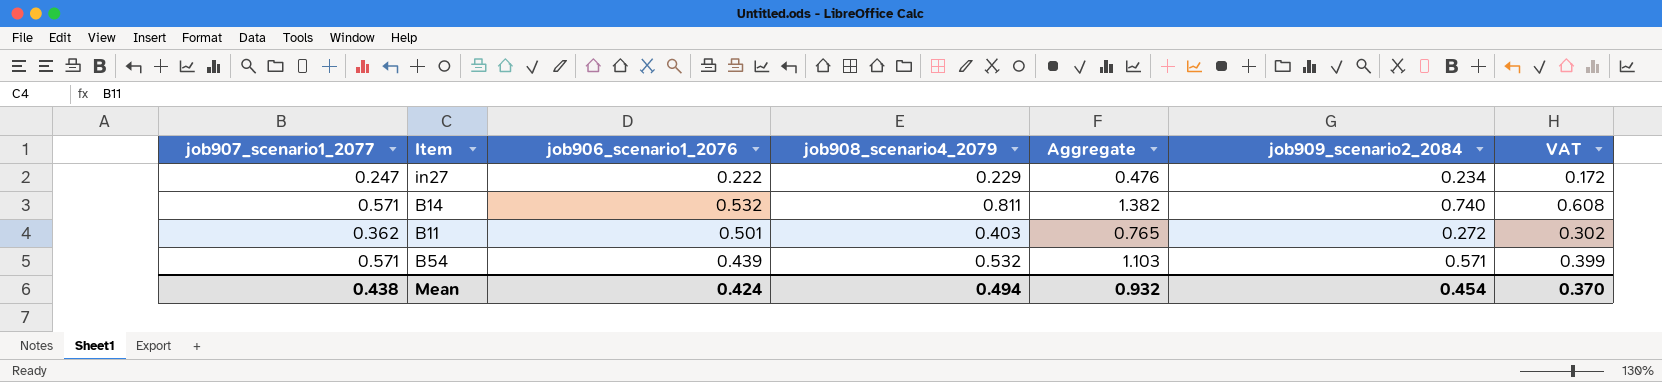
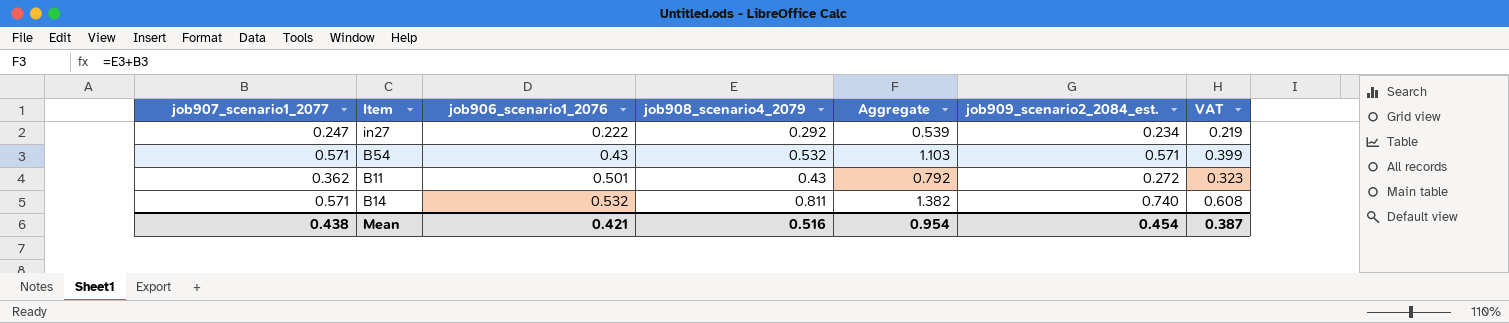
row order: none -> job906_scenario1_2076 ascending
column name: job909_scenario2_2084 -> job909_scenario2_2084_est.
in27 | job908_scenario4_2079: 0.229 -> 0.292
in27 | Aggregate: 0.476 -> 0.539
in27 | VAT: 0.172 -> 0.219
B54 | job906_scenario1_2076: 0.439 -> 0.43
B11 | job908_scenario4_2079: 0.403 -> 0.43
B11 | Aggregate: 0.765 -> 0.792
B11 | VAT: 0.302 -> 0.323
Mean | job906_scenario1_2076: 0.424 -> 0.421
Mean | job908_scenario4_2079: 0.494 -> 0.516
Mean | Aggregate: 0.932 -> 0.954
Mean | VAT: 0.370 -> 0.387

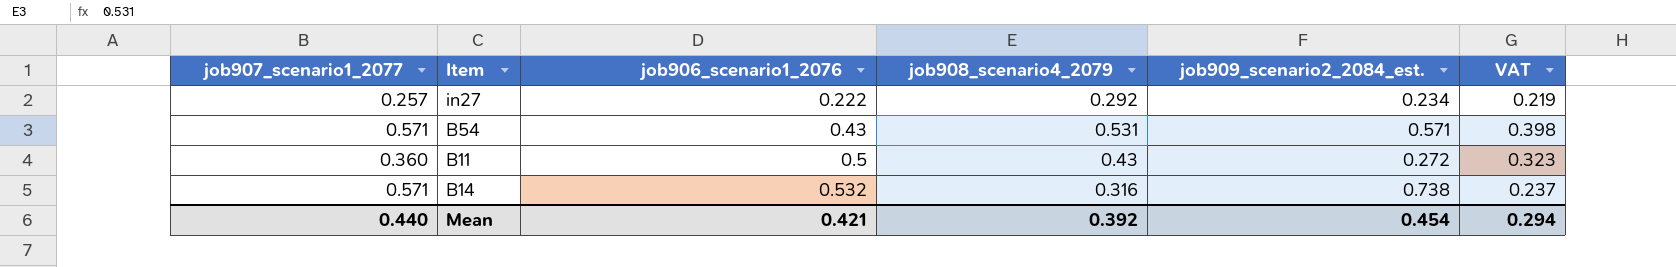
column Aggregate | formula: [job907_scenario1_2077] + [job908_scenario4_2079] -> none
in27 | job907_scenario1_2077: 0.247 -> 0.257
B54 | job908_scenario4_2079: 0.532 -> 0.531
B54 | VAT: 0.399 -> 0.398
B11 | job907_scenario1_2077: 0.362 -> 0.360
B11 | job906_scenario1_2076: 0.501 -> 0.5
B14 | job908_scenario4_2079: 0.811 -> 0.316
B14 | job909_scenario2_2084_est.: 0.740 -> 0.738
B14 | VAT: 0.608 -> 0.237
Mean | job907_scenario1_2077: 0.438 -> 0.440
Mean | job908_scenario4_2079: 0.516 -> 0.392
Mean | VAT: 0.387 -> 0.294

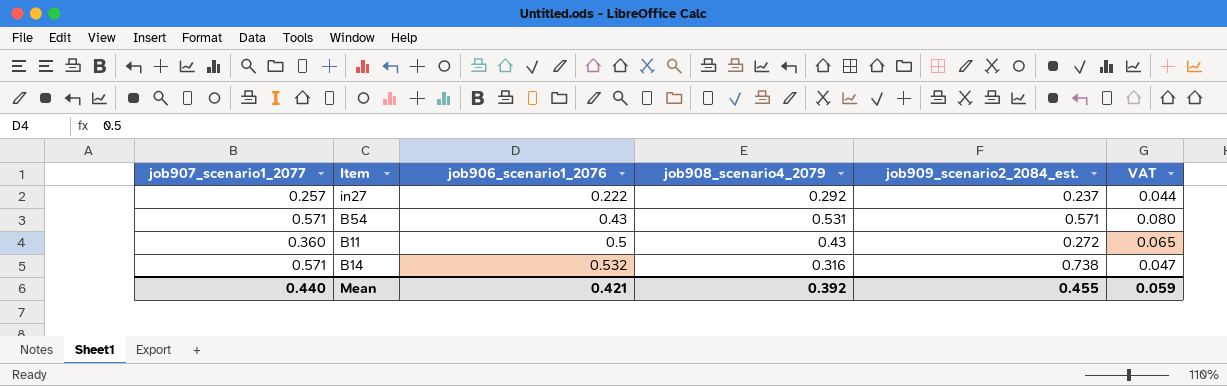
column VAT | formula: [job908_scenario4_2079] * 0.75 -> [job908_scenario4_2079] * 0.15
in27 | job909_scenario2_2084_est.: 0.234 -> 0.237
Mean | job909_scenario2_2084_est.: 0.454 -> 0.455
Mean | VAT: 0.294 -> 0.059

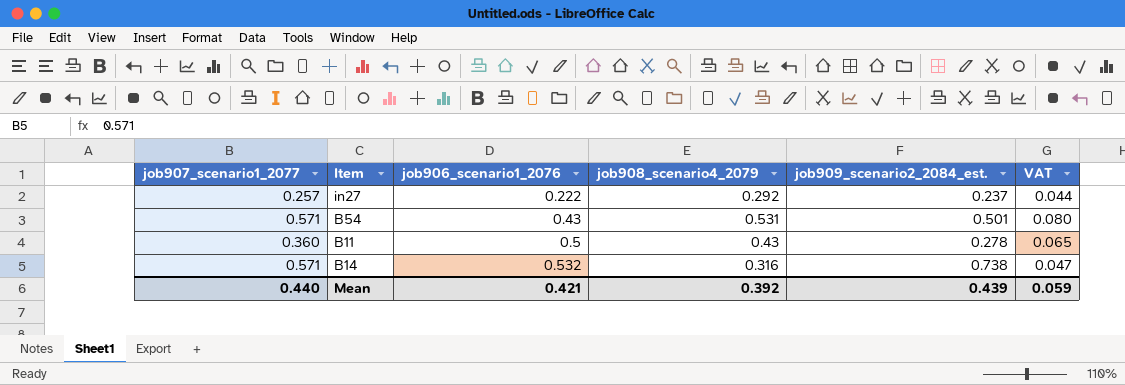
B54 | job909_scenario2_2084_est.: 0.571 -> 0.501
B11 | job909_scenario2_2084_est.: 0.272 -> 0.278
Mean | job909_scenario2_2084_est.: 0.455 -> 0.439

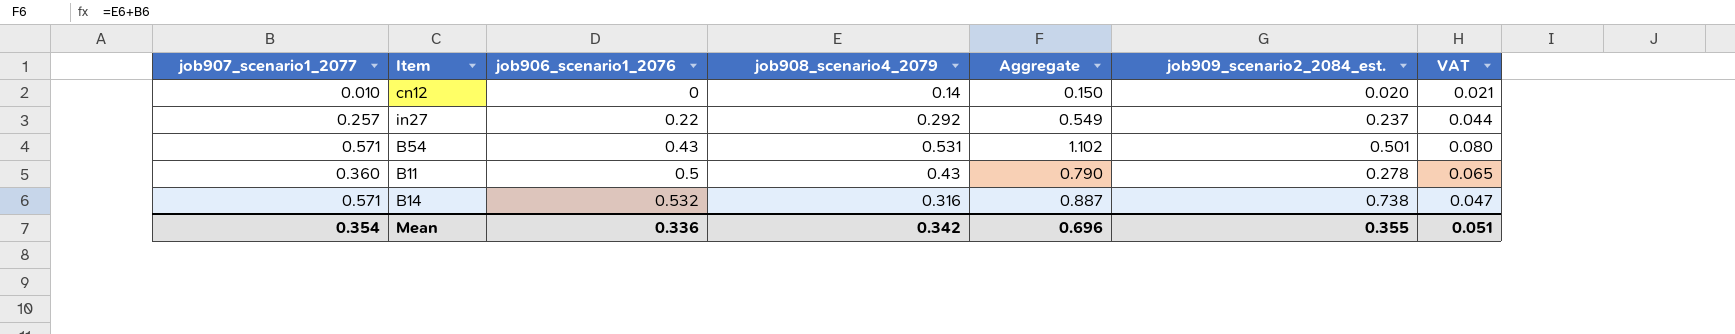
column Aggregate | formula: none -> [job907_scenario1_2077] + [job908_scenario4_2079]
row cn12: none -> 0.010 | 0 | 0.14 | 0.150 | 0.020 | 0.021
in27 | job906_scenario1_2076: 0.222 -> 0.22
Mean | job907_scenario1_2077: 0.440 -> 0.354
Mean | job906_scenario1_2076: 0.421 -> 0.336
Mean | job908_scenario4_2079: 0.392 -> 0.342
Mean | job909_scenario2_2084_est.: 0.439 -> 0.355
Mean | VAT: 0.059 -> 0.051

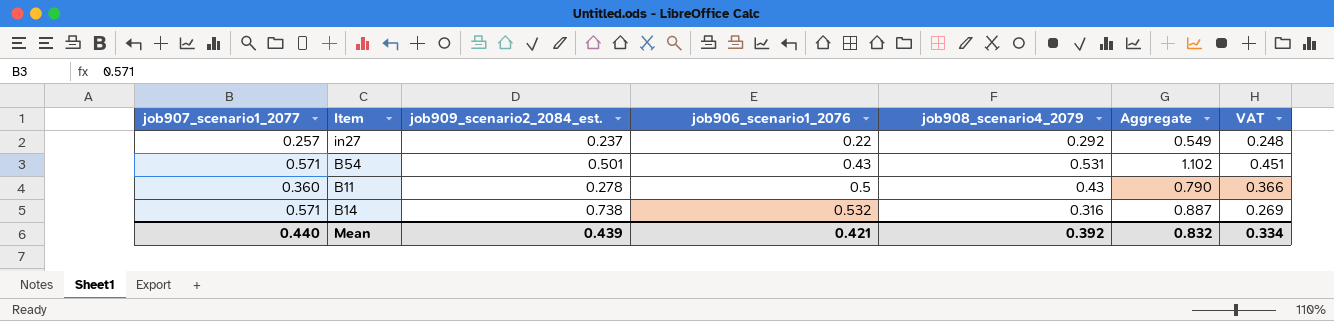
column job909_scenario2_2084_est. | position: 6 -> 3
column VAT | formula: [job908_scenario4_2079] * 0.15 -> [job908_scenario4_2079] * 0.85
row cn12: 0.010 | 0 | 0.14 | 0.150 | 0.020 | 0.021 -> none
Mean | job907_scenario1_2077: 0.354 -> 0.440
Mean | job909_scenario2_2084_est.: 0.355 -> 0.439
Mean | job906_scenario1_2076: 0.336 -> 0.421
Mean | job908_scenario4_2079: 0.342 -> 0.392
Mean | Aggregate: 0.696 -> 0.832
Mean | VAT: 0.051 -> 0.334

